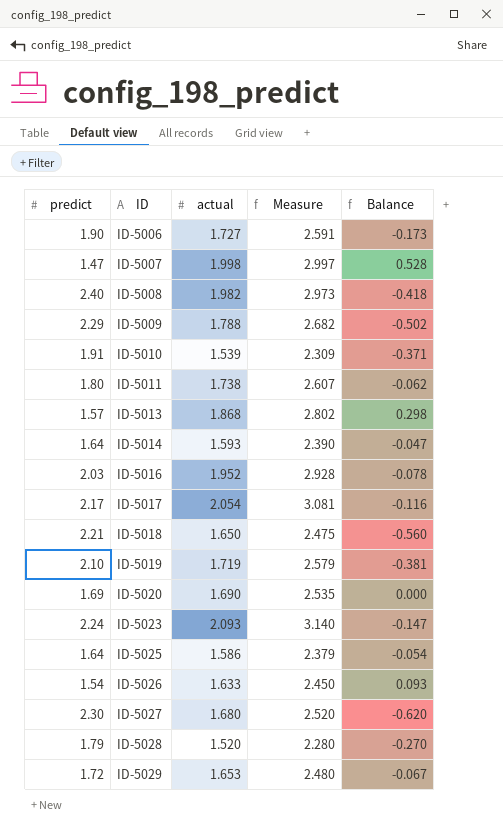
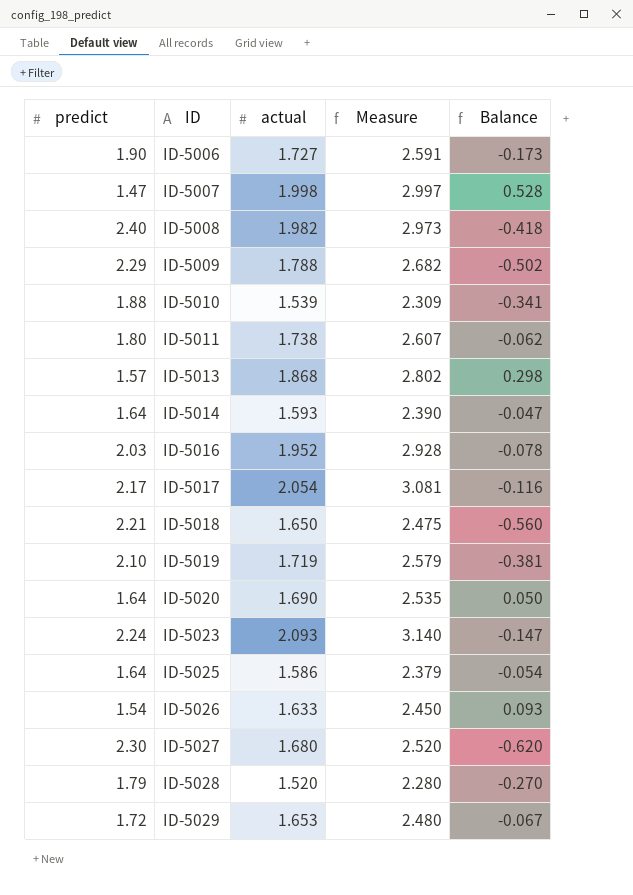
ID-5010 | predict: 1.91 -> 1.88
ID-5010 | Balance: -0.371 -> -0.341
ID-5020 | predict: 1.69 -> 1.64
ID-5020 | Balance: 0.000 -> 0.050

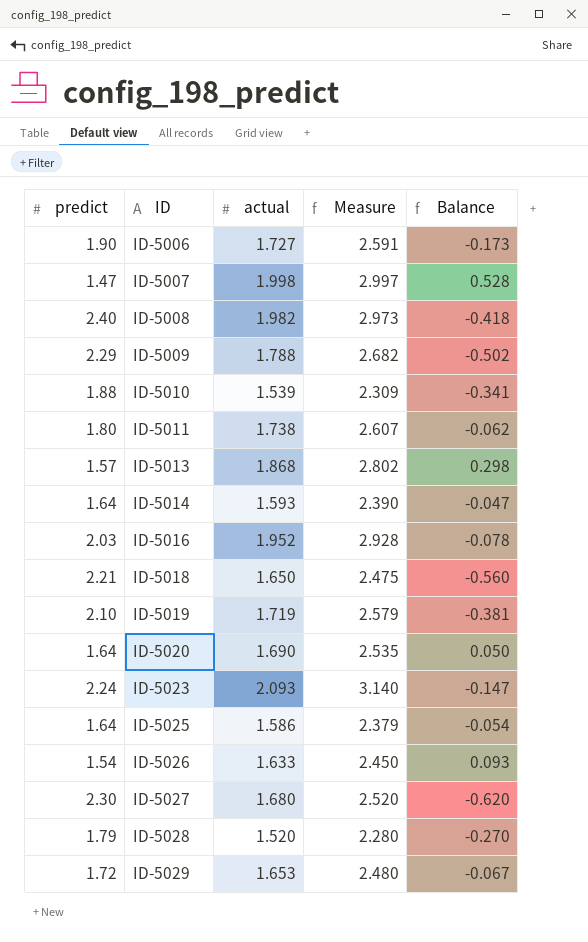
row ID-5017: 2.17 | 2.054 | 3.081 | -0.116 -> none

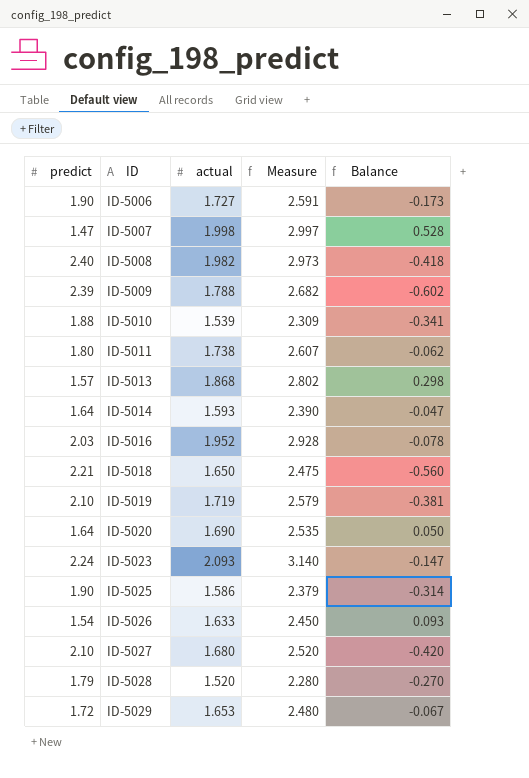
ID-5009 | predict: 2.29 -> 2.39
ID-5009 | Balance: -0.502 -> -0.602
ID-5025 | predict: 1.64 -> 1.90
ID-5025 | Balance: -0.054 -> -0.314
ID-5027 | predict: 2.30 -> 2.10
ID-5027 | Balance: -0.620 -> -0.420

